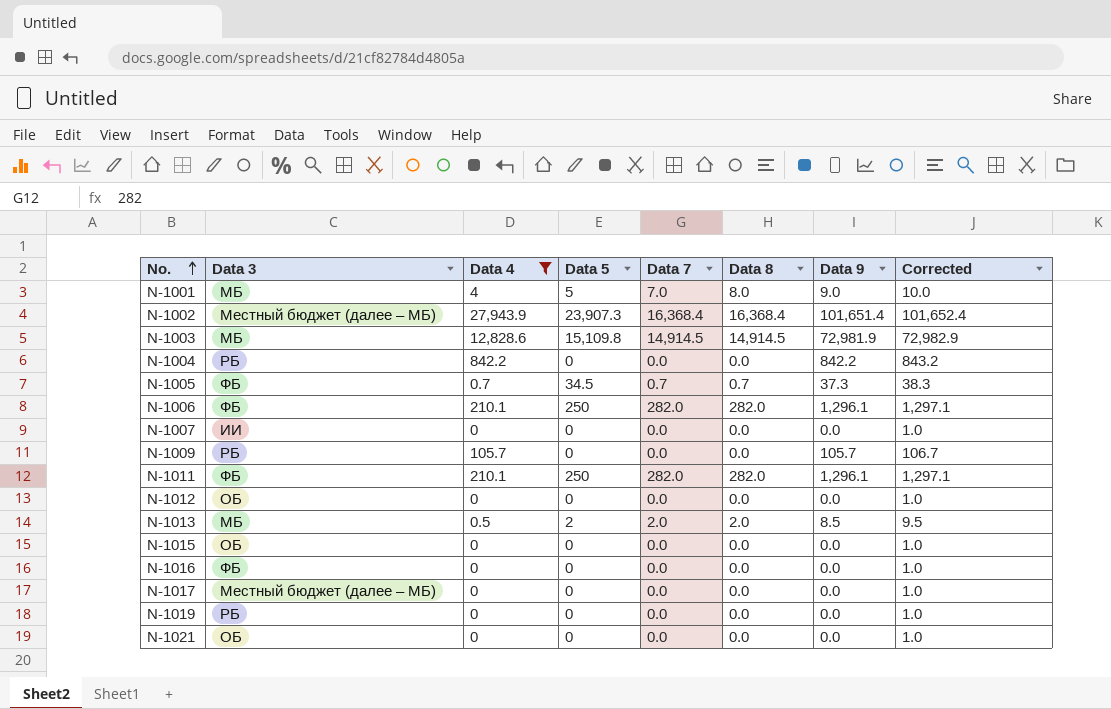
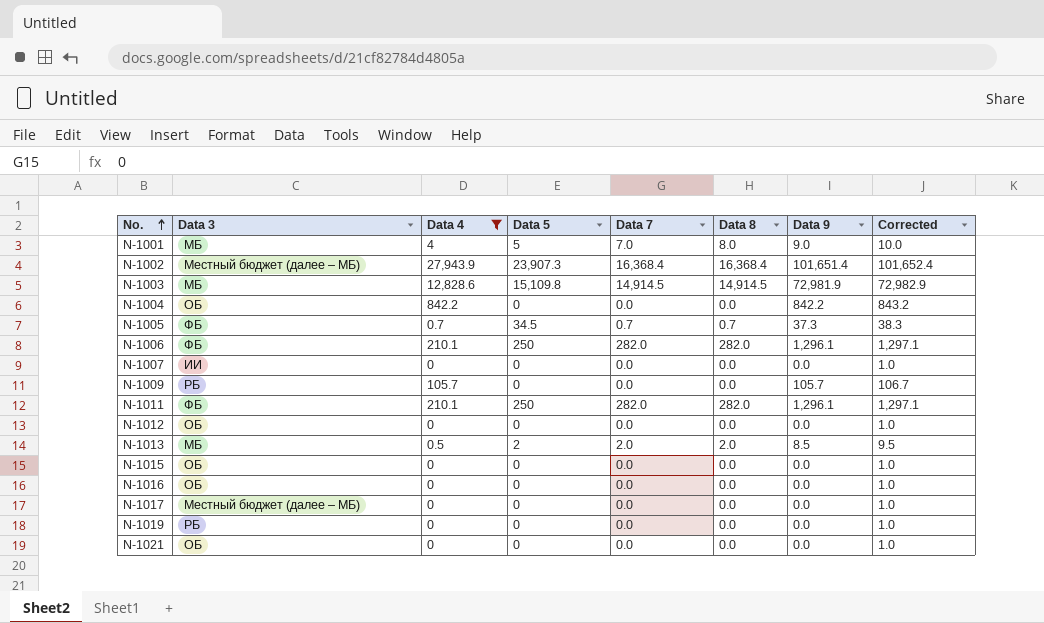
N-1004 | Data 3: РБ -> ОБ
N-1016 | Data 3: ФБ -> ОБ

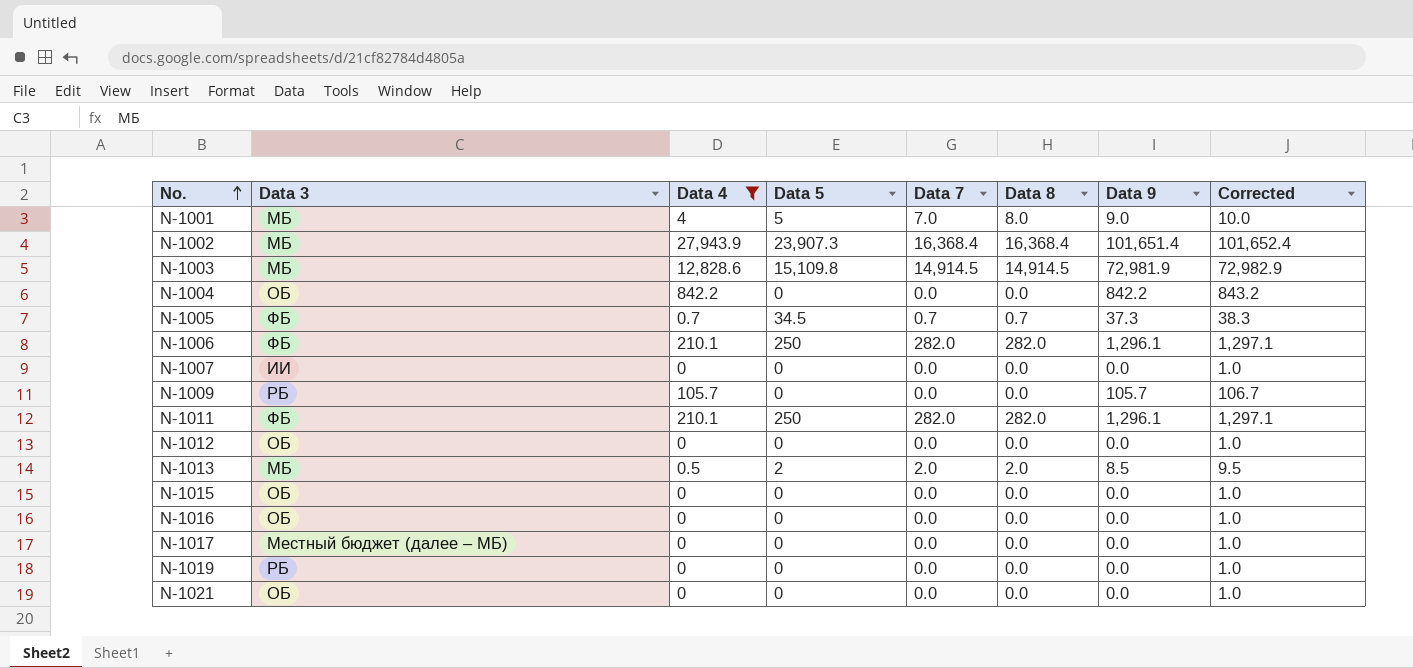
N-1002 | Data 3: Местный бюджет (далее – МБ) -> МБ

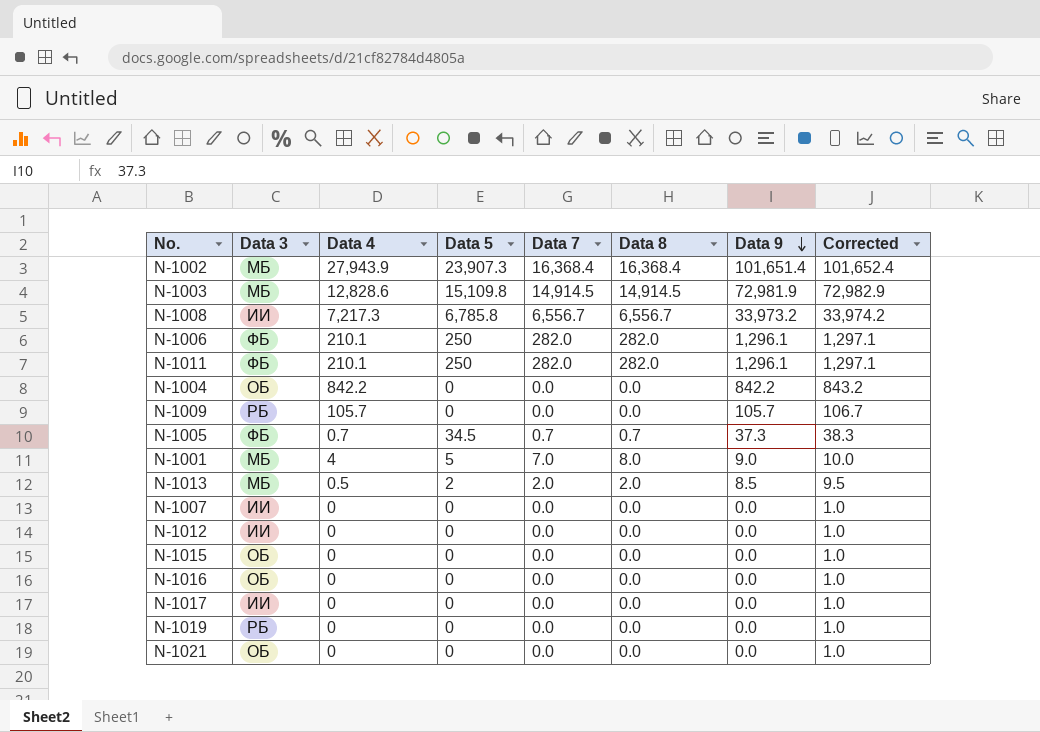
filter: Data 4 != 7,217.3 -> none
row order: No. ascending -> Data 9 descending
N-1012 | Data 3: ОБ -> ИИ
N-1017 | Data 3: Местный бюджет (далее – МБ) -> ИИ

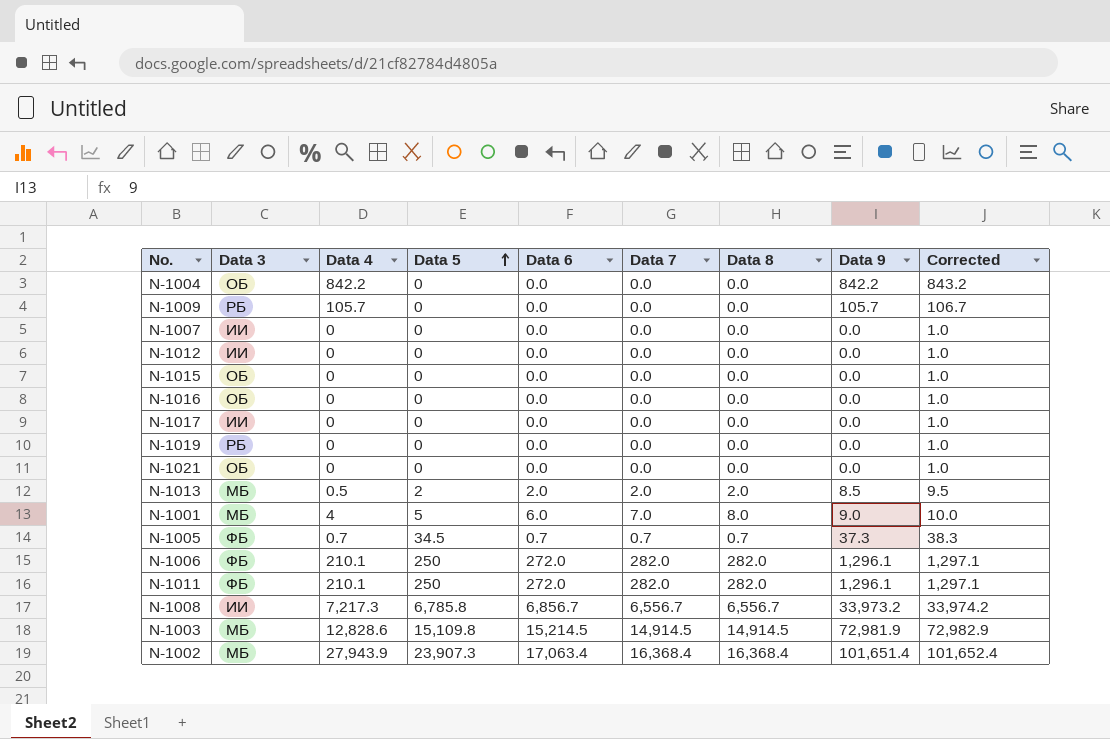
row order: Data 9 descending -> Data 5 ascending
column Data 6 | position: none -> 5

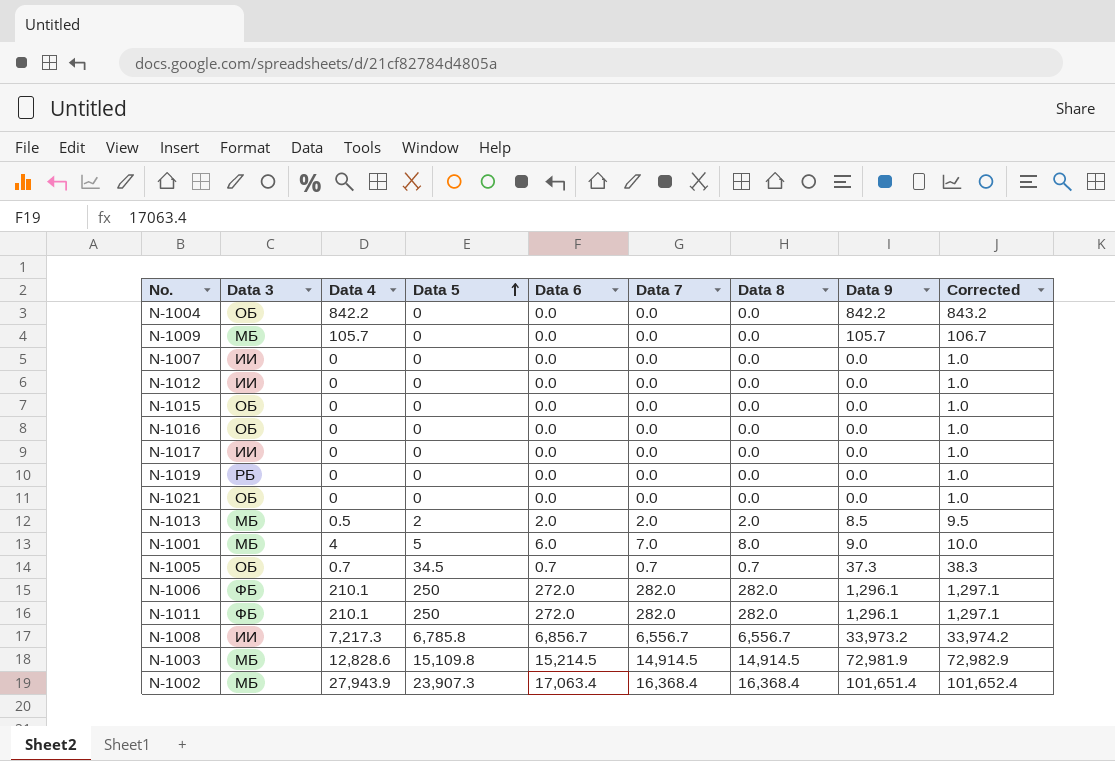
N-1009 | Data 3: РБ -> МБ
N-1005 | Data 3: ФБ -> ОБ

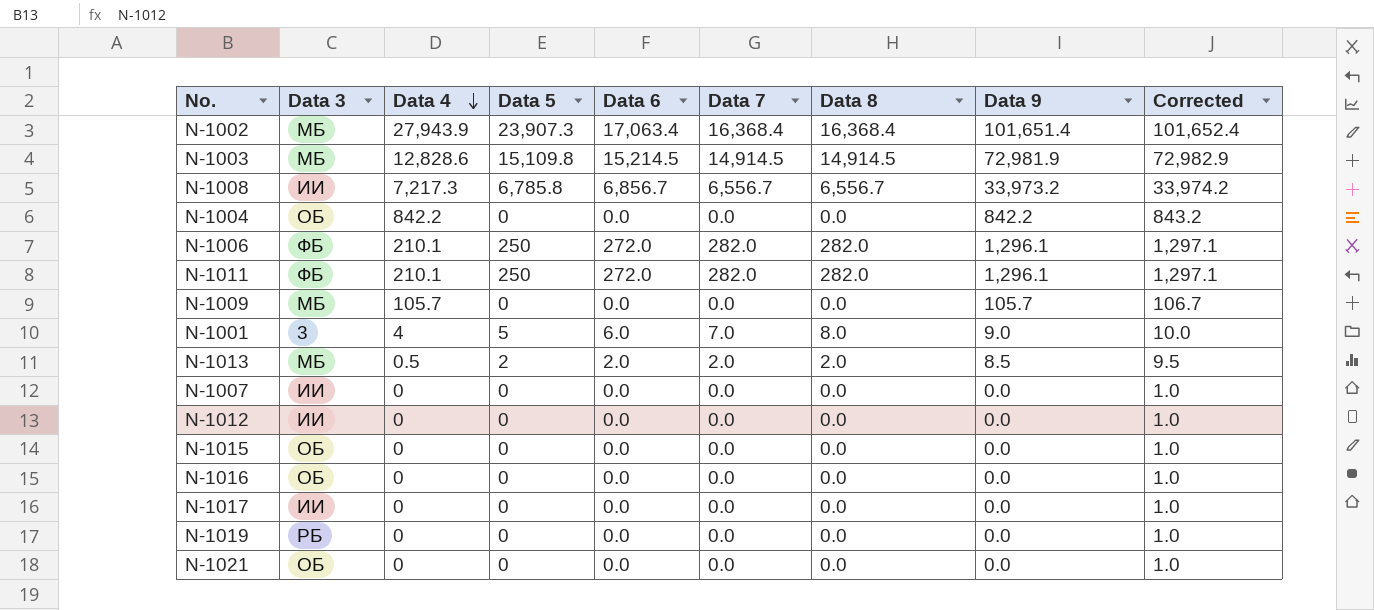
row order: Data 5 ascending -> Data 4 descending
row N-1005: ОБ | 0.7 | 34.5 | 0.7 | 0.7 | 0.7 | 37.3 | 38.3 -> none
N-1001 | Data 3: МБ -> 3

